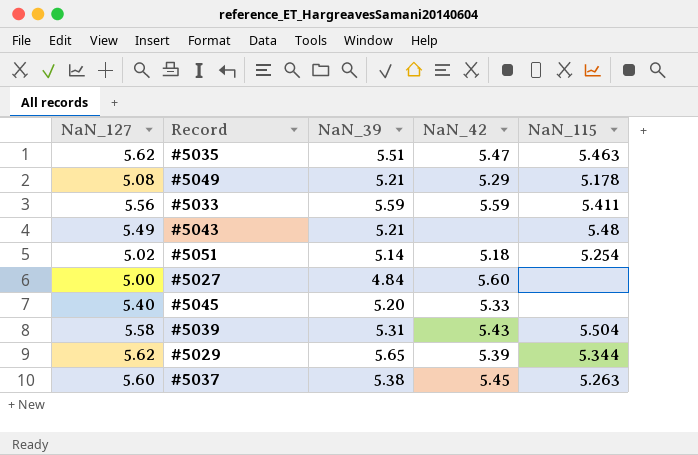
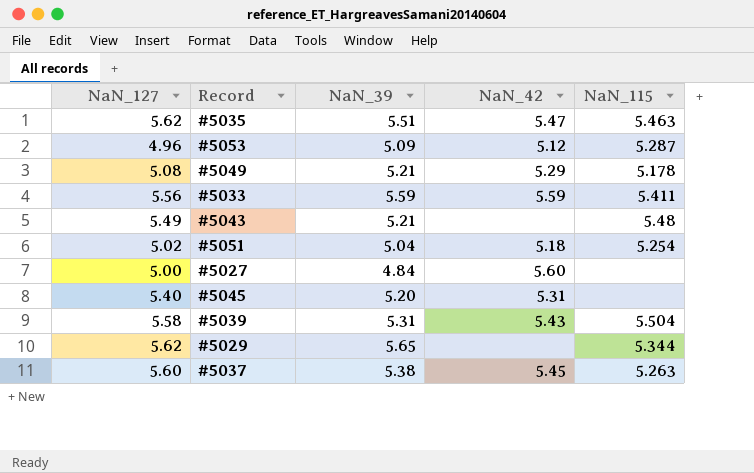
row #5053: none -> 4.96 | 5.09 | 5.12 | 5.287
#5051 | NaN_39: 5.14 -> 5.04
#5045 | NaN_42: 5.33 -> 5.31
#5029 | NaN_42: 5.39 -> none

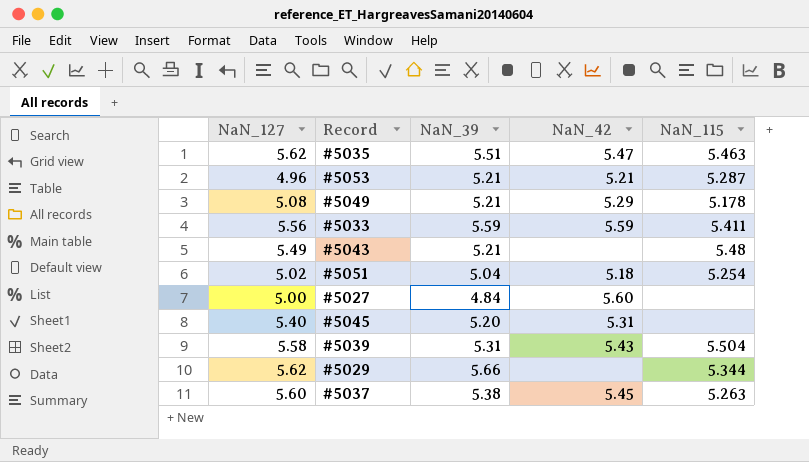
#5053 | NaN_39: 5.09 -> 5.21
#5053 | NaN_42: 5.12 -> 5.21
#5029 | NaN_39: 5.65 -> 5.66

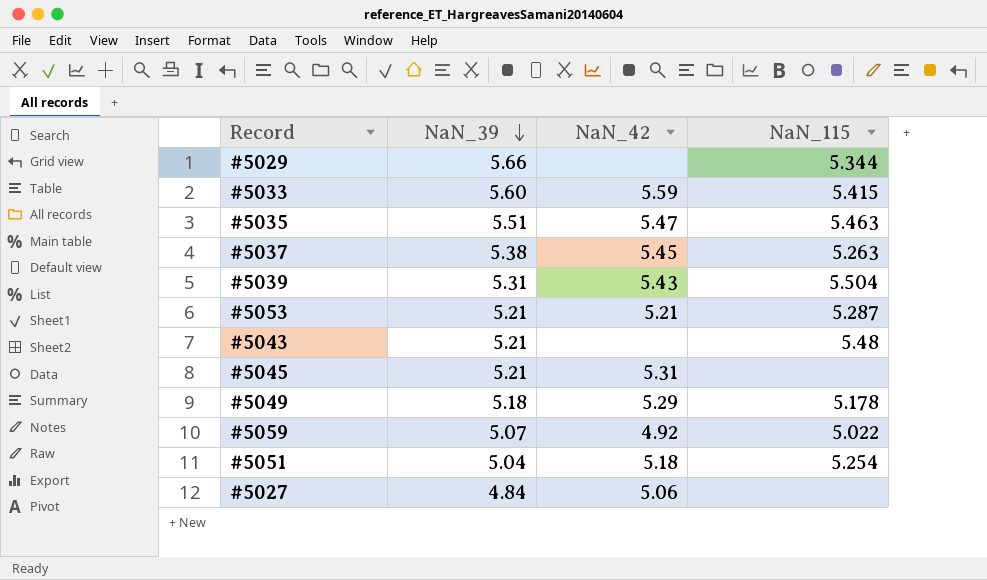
row order: none -> NaN_39 descending
column NaN_127 | position: 1 -> none
#5033 | NaN_39: 5.59 -> 5.60
#5033 | NaN_115: 5.411 -> 5.415
#5045 | NaN_39: 5.20 -> 5.21
#5049 | NaN_39: 5.21 -> 5.18
row #5059: none -> 5.07 | 4.92 | 5.022
#5027 | NaN_42: 5.60 -> 5.06

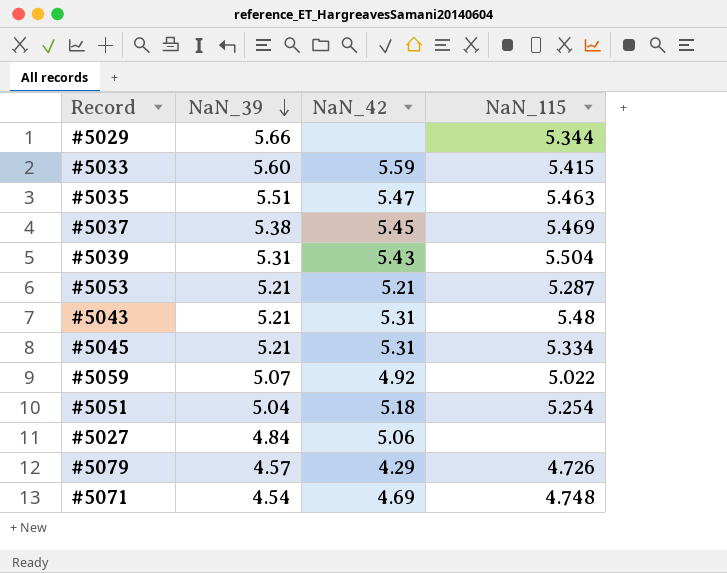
row #5049: 5.18 | 5.29 | 5.178 -> none
#5037 | NaN_115: 5.263 -> 5.469
#5043 | NaN_42: none -> 5.31
#5045 | NaN_115: none -> 5.334
row #5079: none -> 4.57 | 4.29 | 4.726
row #5071: none -> 4.54 | 4.69 | 4.748

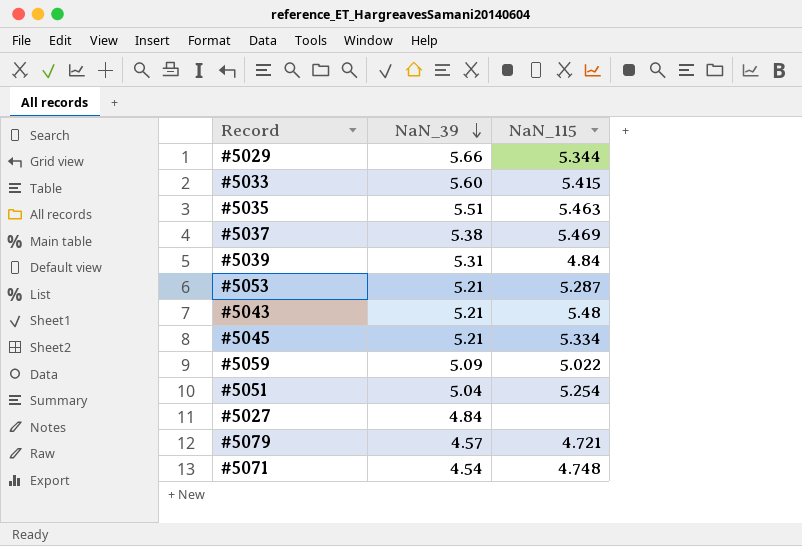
column NaN_42 | position: 3 -> none
#5039 | NaN_115: 5.504 -> 4.84
#5059 | NaN_39: 5.07 -> 5.09
#5079 | NaN_115: 4.726 -> 4.721

